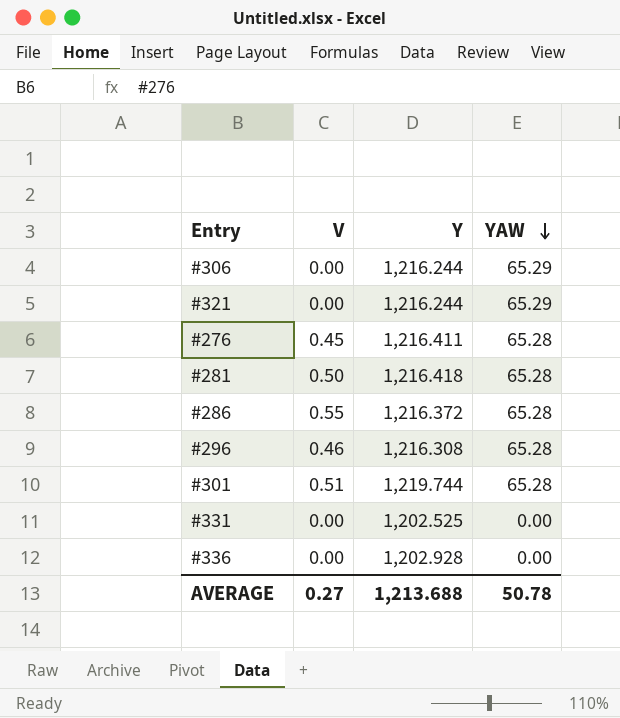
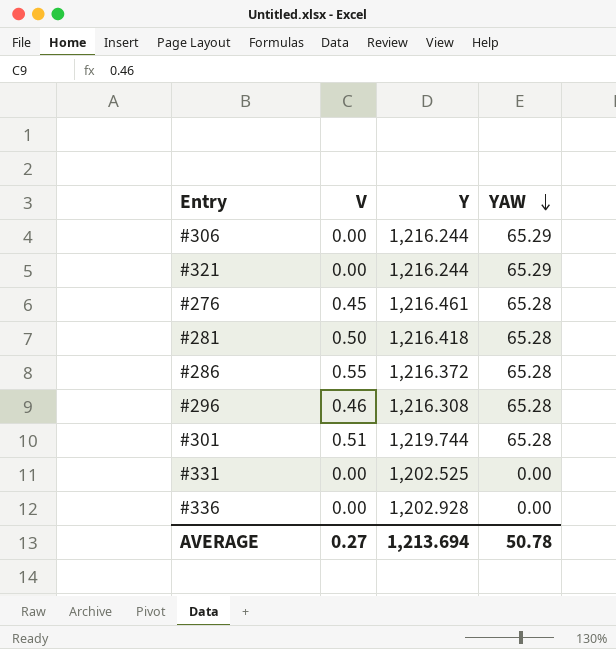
#276 | Y: 1,216.411 -> 1,216.461
AVERAGE | Y: 1,213.688 -> 1,213.694

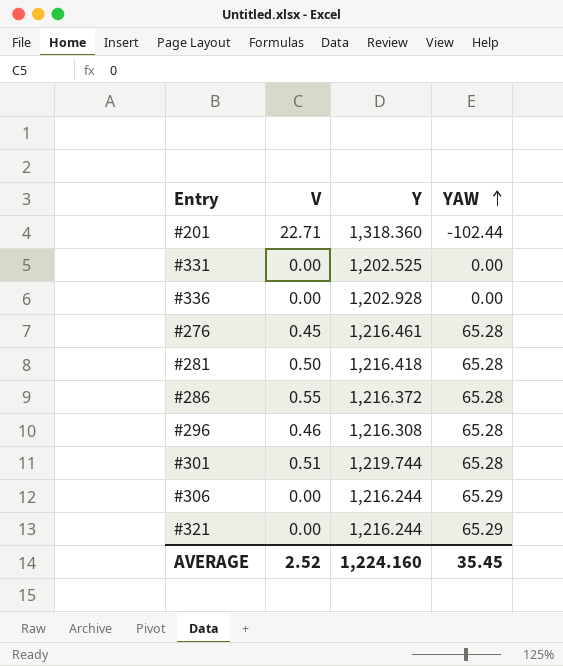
row order: YAW descending -> YAW ascending
row #201: none -> 22.71 | 1,318.360 | -102.44
AVERAGE | V: 0.27 -> 2.52
AVERAGE | Y: 1,213.694 -> 1,224.160
AVERAGE | YAW: 50.78 -> 35.45

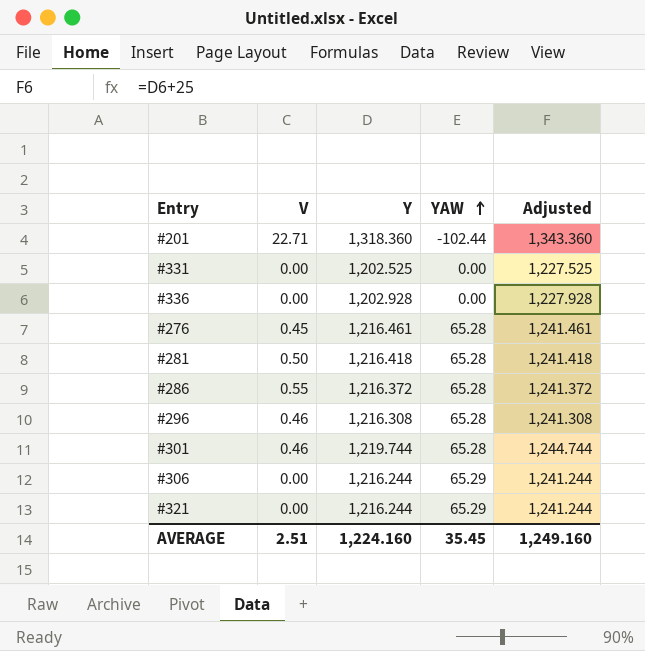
column Adjusted | formula: none -> [Y] + 25
#301 | V: 0.51 -> 0.46
AVERAGE | V: 2.52 -> 2.51

